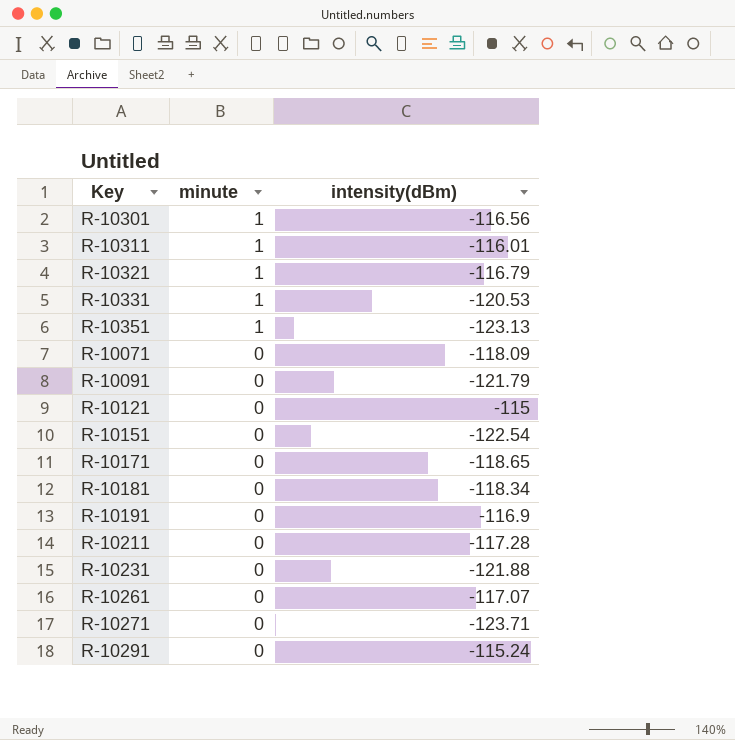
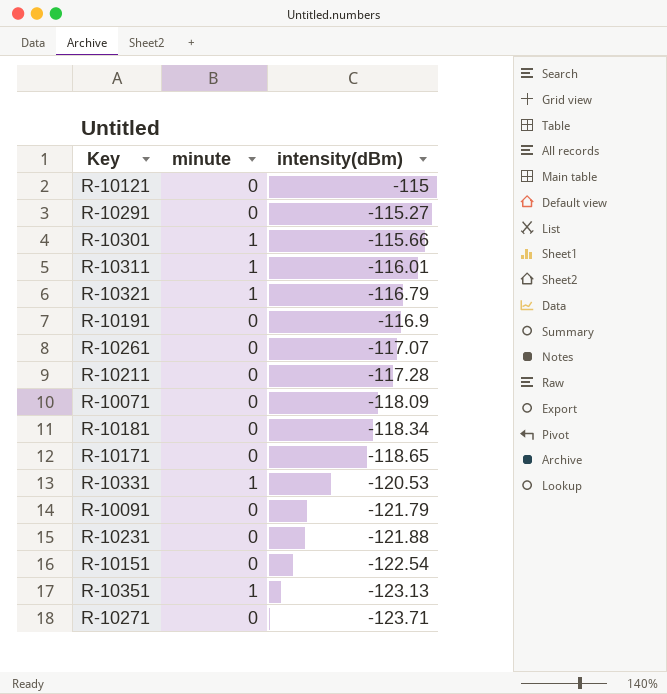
row order: minute descending -> intensity(dBm) descending
R-10291 | intensity(dBm): -115.24 -> -115.27
R-10301 | intensity(dBm): -116.56 -> -115.66

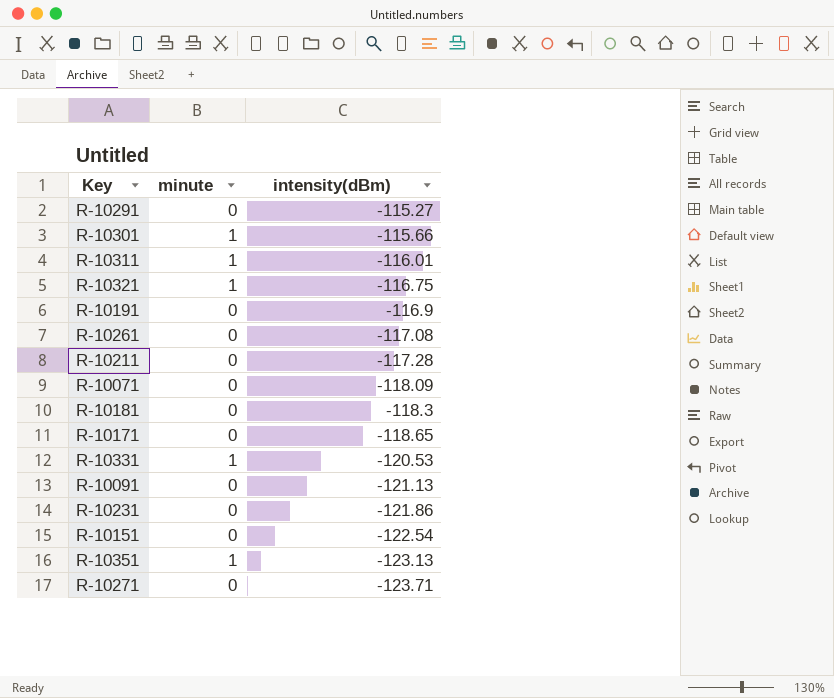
row R-10121: 0 | -115 -> none
R-10321 | intensity(dBm): -116.79 -> -116.75
R-10261 | intensity(dBm): -117.07 -> -117.08
R-10181 | intensity(dBm): -118.34 -> -118.3
R-10091 | intensity(dBm): -121.79 -> -121.13
R-10231 | intensity(dBm): -121.88 -> -121.86

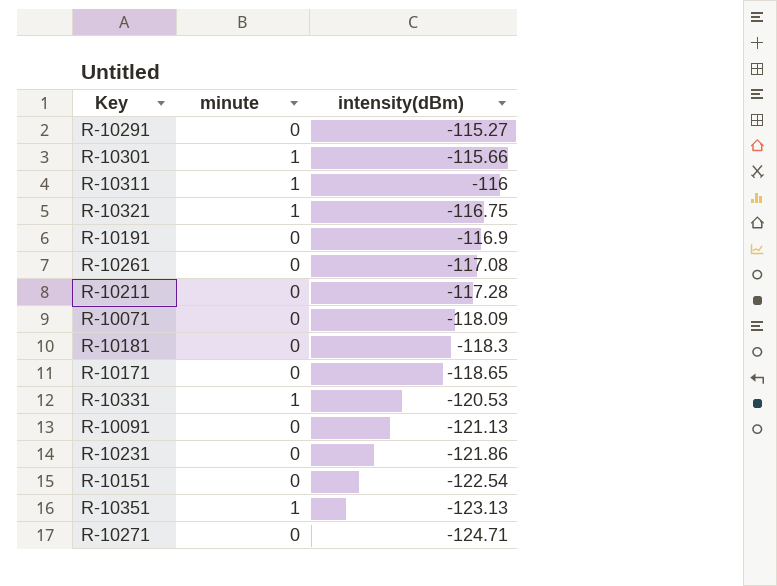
R-10311 | intensity(dBm): -116.01 -> -116
R-10271 | intensity(dBm): -123.71 -> -124.71

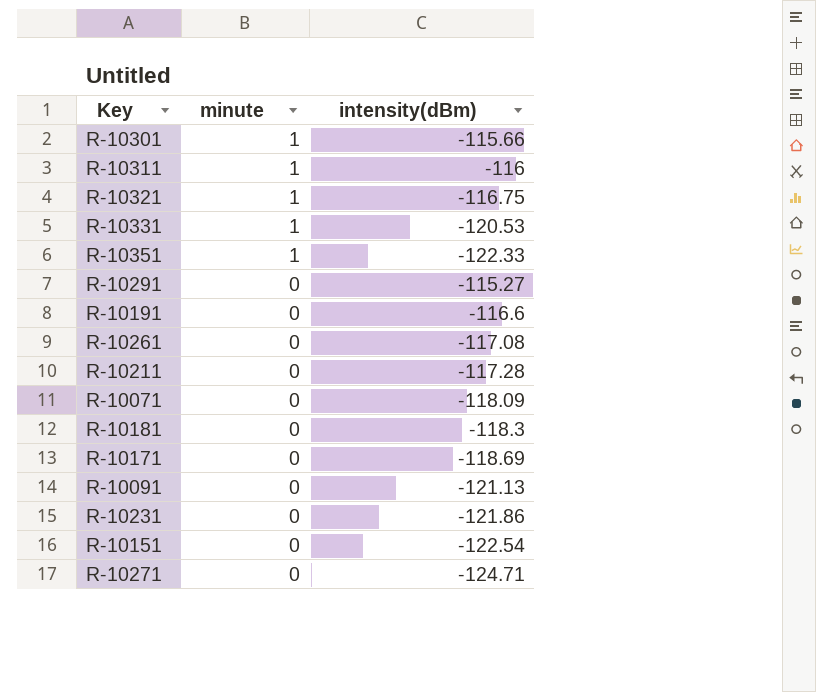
row order: intensity(dBm) descending -> minute descending
R-10351 | intensity(dBm): -123.13 -> -122.33
R-10191 | intensity(dBm): -116.9 -> -116.6
R-10171 | intensity(dBm): -118.65 -> -118.69

